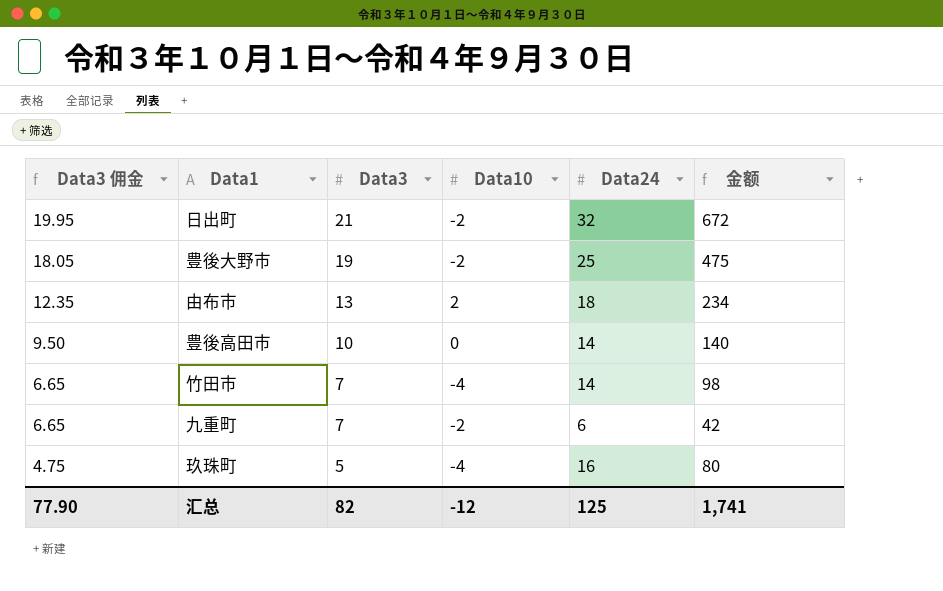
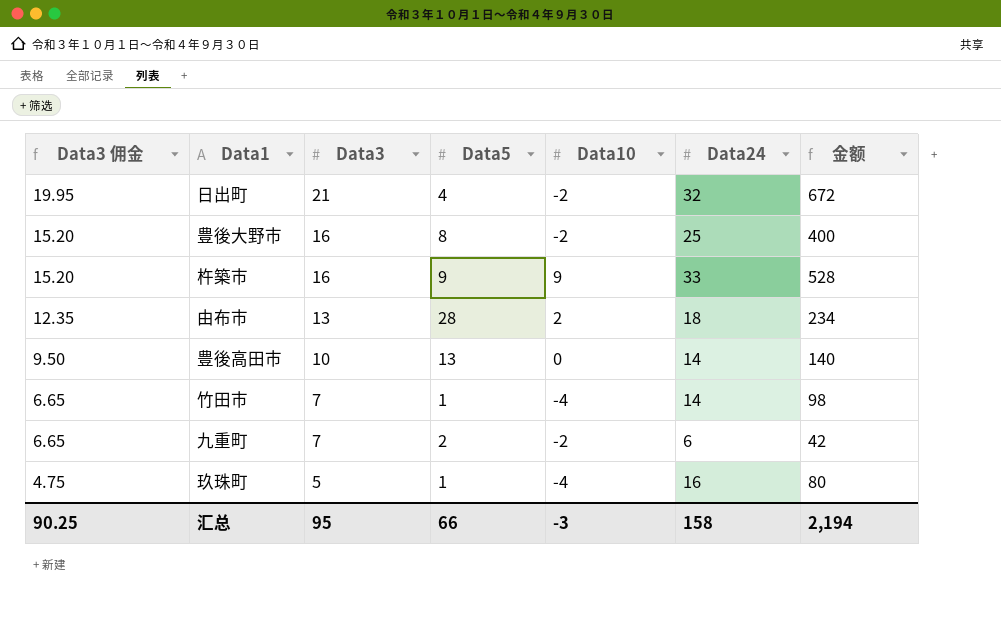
column Data5 | position: none -> 4
豊後大野市 | Data3 佣金: 18.05 -> 15.20
豊後大野市 | Data3: 19 -> 16
豊後大野市 | 金额: 475 -> 400
row 杵築市: none -> 15.20 | 16 | 9 | 9 | 33 | 528
汇总 | Data3 佣金: 77.90 -> 90.25
汇总 | Data3: 82 -> 95
汇总 | Data10: -12 -> -3
汇总 | Data24: 125 -> 158
汇总 | 金额: 1,741 -> 2,194

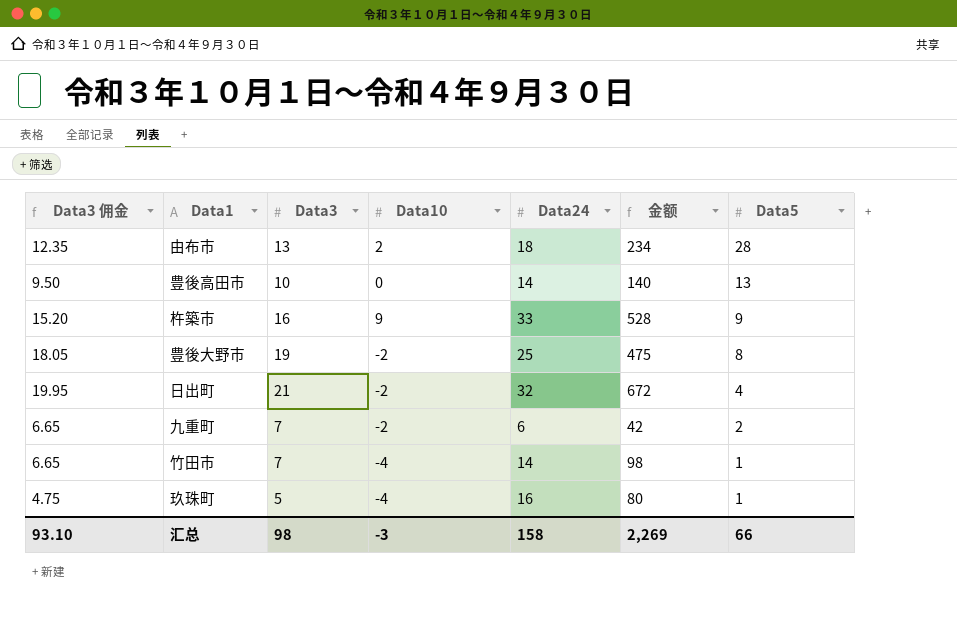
row order: Data3 佣金 descending -> Data5 descending
column Data5 | position: 4 -> 7
豊後大野市 | Data3 佣金: 15.20 -> 18.05
豊後大野市 | Data3: 16 -> 19
豊後大野市 | 金额: 400 -> 475
汇总 | Data3 佣金: 90.25 -> 93.10
汇总 | Data3: 95 -> 98
汇总 | 金额: 2,194 -> 2,269

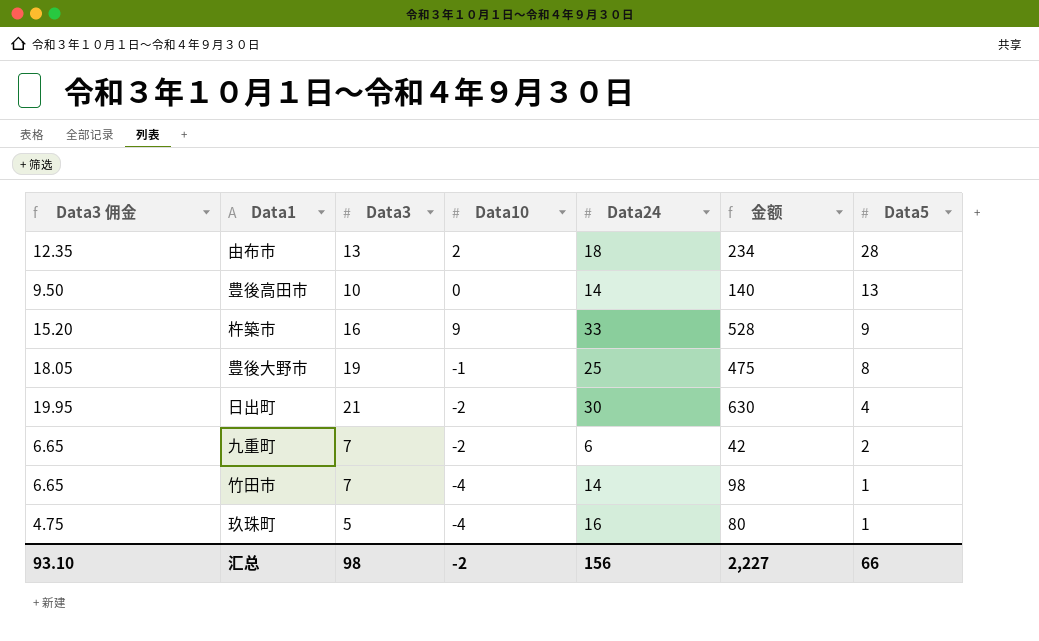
豊後大野市 | Data10: -2 -> -1
日出町 | Data24: 32 -> 30
日出町 | 金额: 672 -> 630
汇总 | Data10: -3 -> -2
汇总 | Data24: 158 -> 156
汇总 | 金额: 2,269 -> 2,227

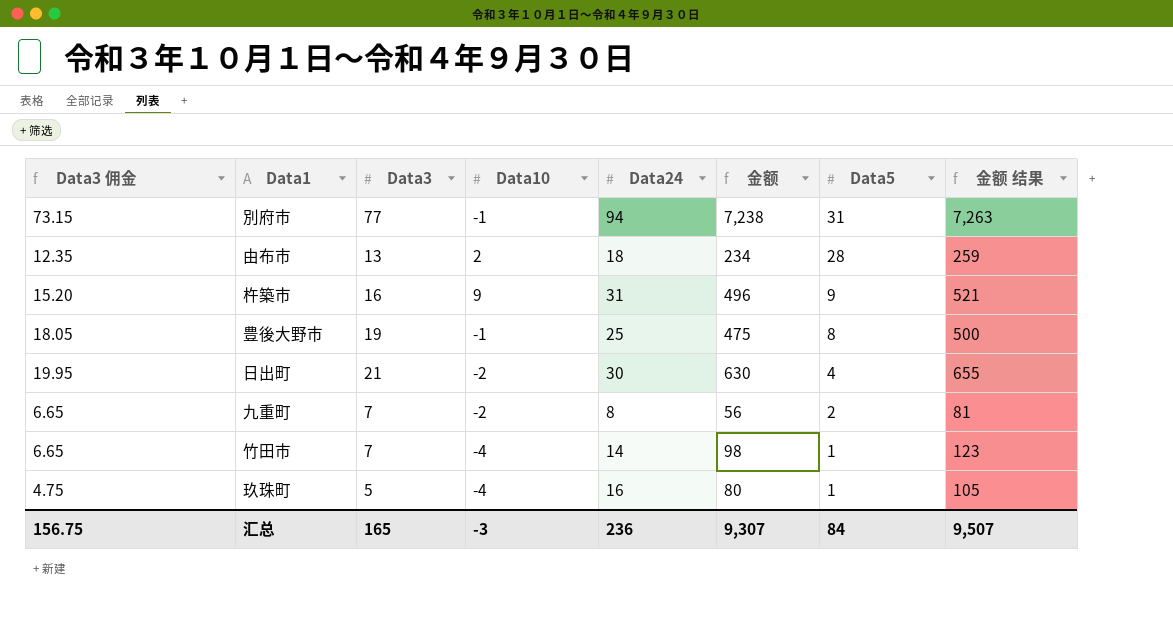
column 金额 结果 | formula: none -> [金额] + 25
row 豊後高田市: 9.50 | 10 | 0 | 14 | 140 | 13 -> none
row 別府市: none -> 73.15 | 77 | -1 | 94 | 7,238 | 31 | 7,263
杵築市 | Data24: 33 -> 31
杵築市 | 金额: 528 -> 496
九重町 | Data24: 6 -> 8
九重町 | 金额: 42 -> 56
汇总 | Data3 佣金: 93.10 -> 156.75
汇总 | Data3: 98 -> 165
汇总 | Data10: -2 -> -3
汇总 | Data24: 156 -> 236
汇总 | 金额: 2,227 -> 9,307
汇总 | Data5: 66 -> 84

